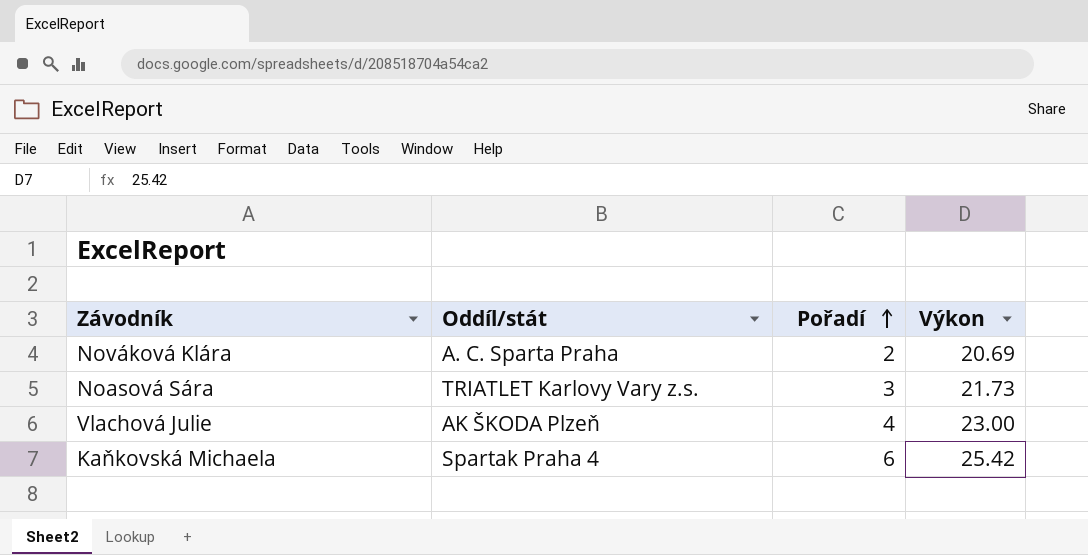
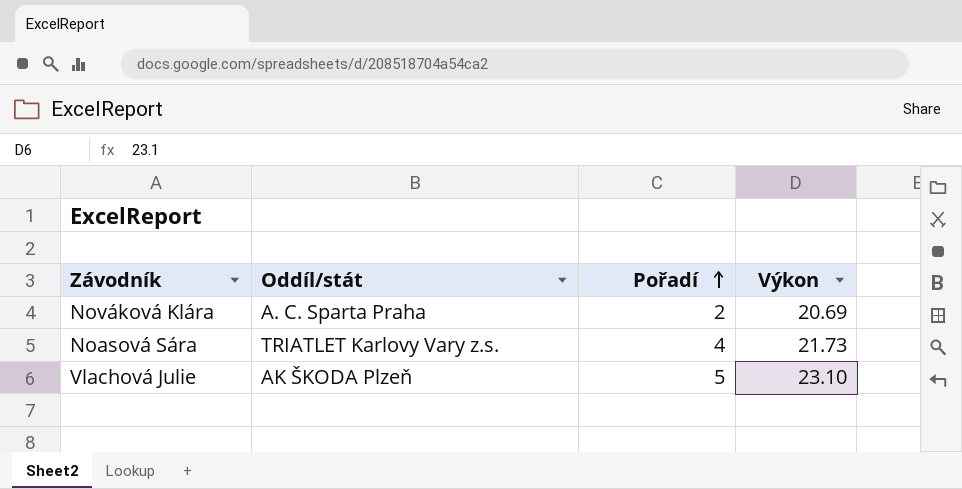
row Kaňkovská Michaela: Spartak Praha 4 | 6 | 25.42 -> none
Noasová Sára | Pořadí: 3 -> 4
Vlachová Julie | Pořadí: 4 -> 5
Vlachová Julie | Výkon: 23.00 -> 23.10

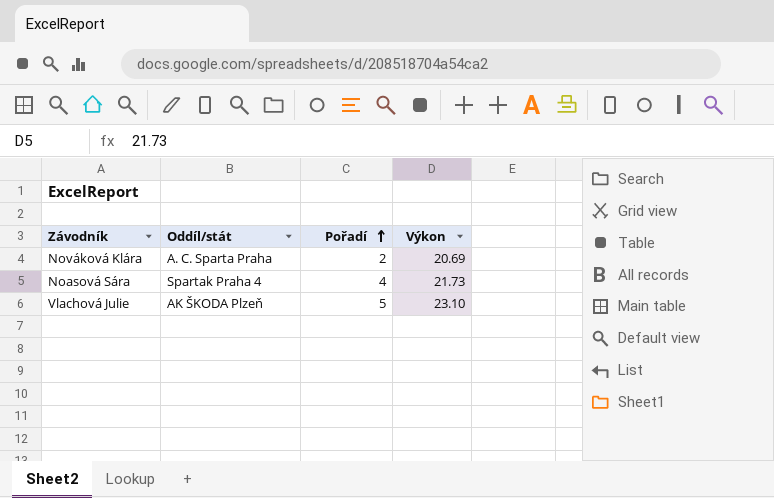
Noasová Sára | Oddíl/stát: TRIATLET Karlovy Vary z.s. -> Spartak Praha 4

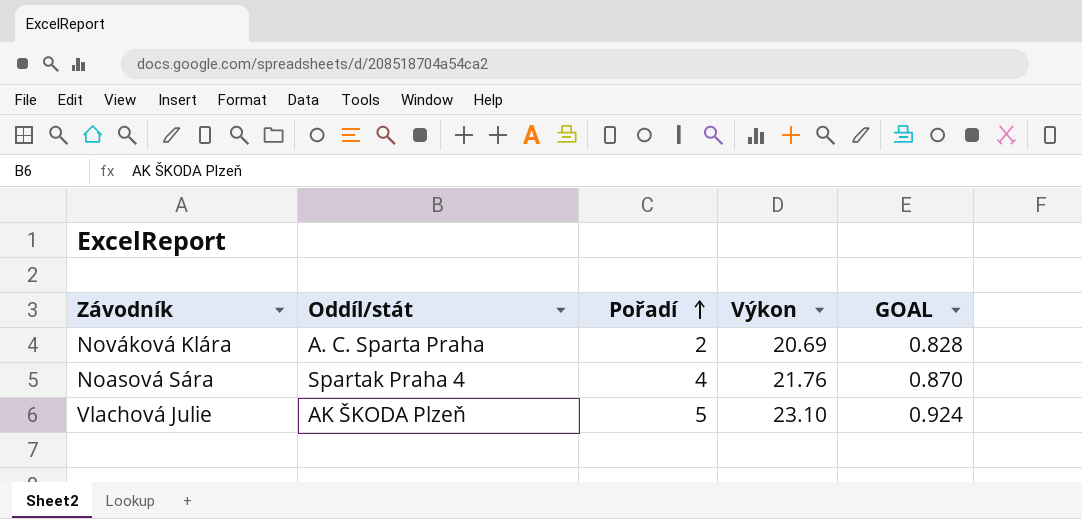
column GOAL | formula: none -> [Výkon] * 0.04
Noasová Sára | Výkon: 21.73 -> 21.76

